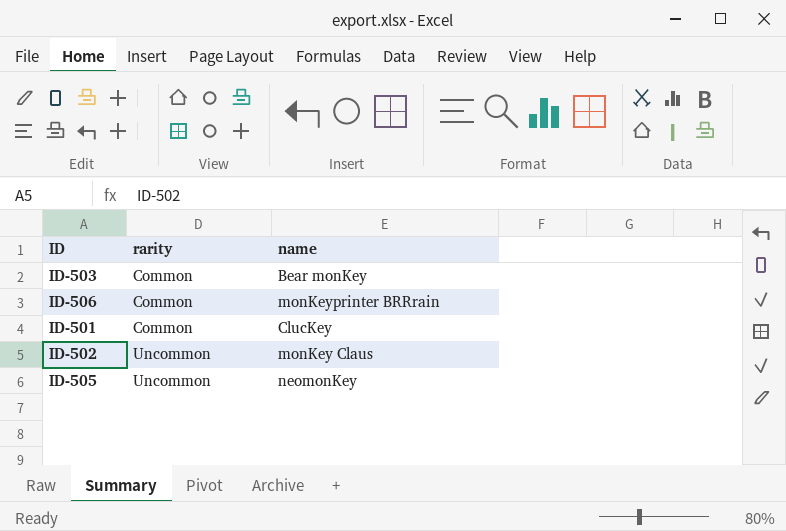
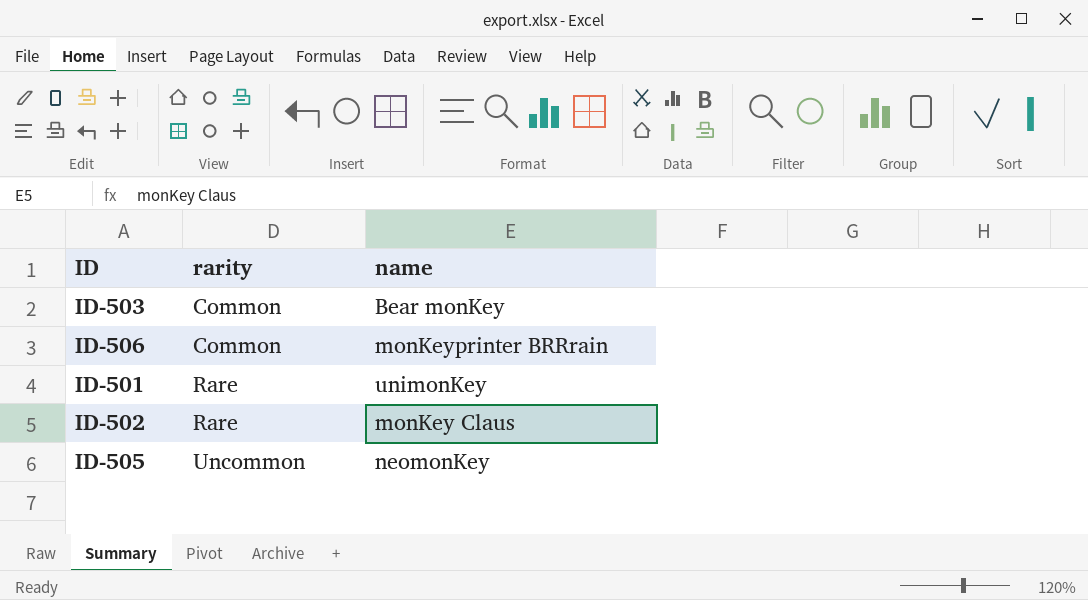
ID-501 | rarity: Common -> Rare
ID-501 | name: ClucKey -> unimonKey
ID-502 | rarity: Uncommon -> Rare

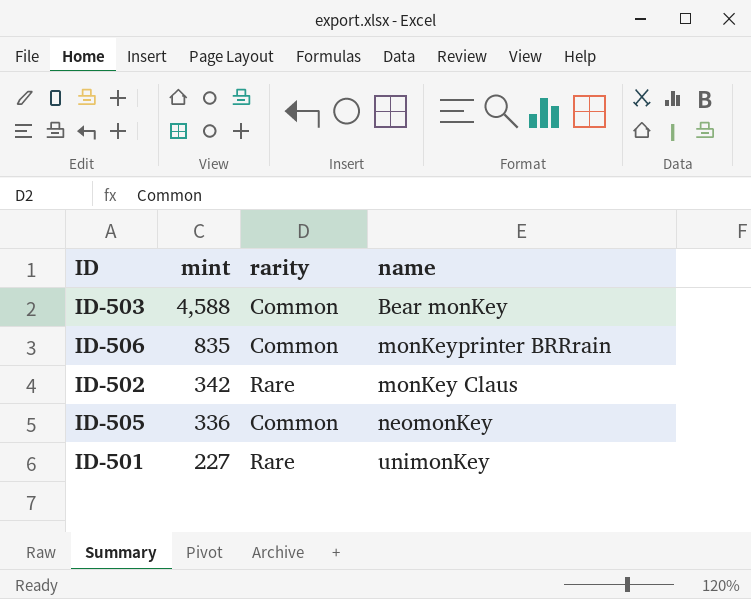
row order: rarity ascending -> mint descending
column mint | position: none -> 2
ID-505 | rarity: Uncommon -> Common

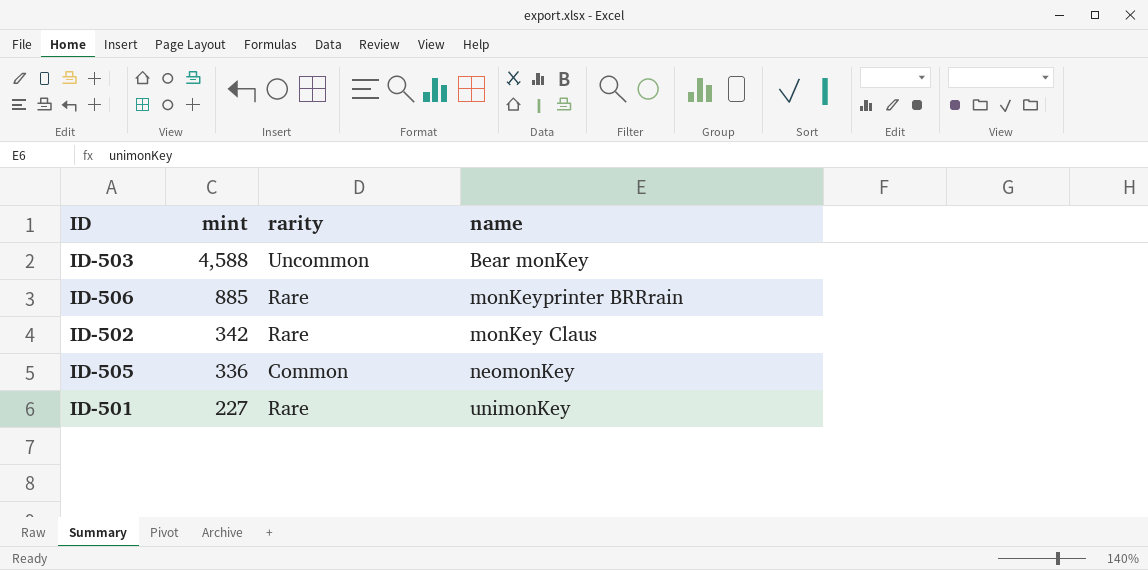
ID-503 | rarity: Common -> Uncommon
ID-506 | mint: 835 -> 885
ID-506 | rarity: Common -> Rare

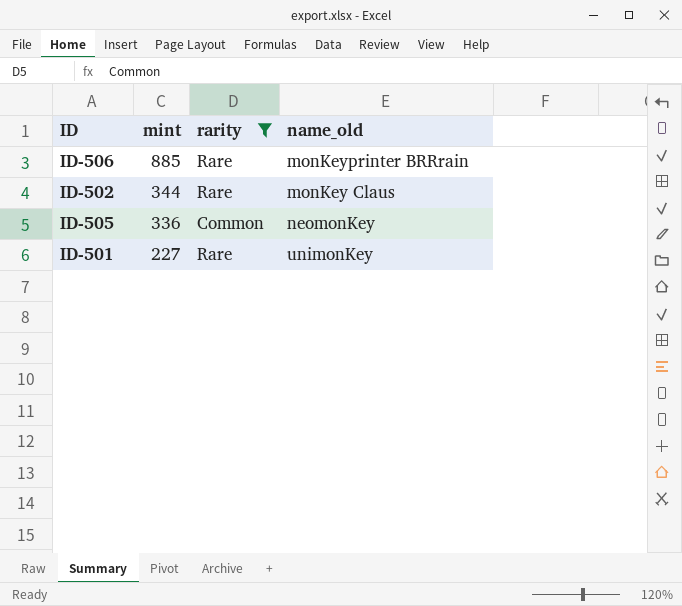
filter: none -> rarity != Uncommon
column name: name -> name_old
ID-502 | mint: 342 -> 344

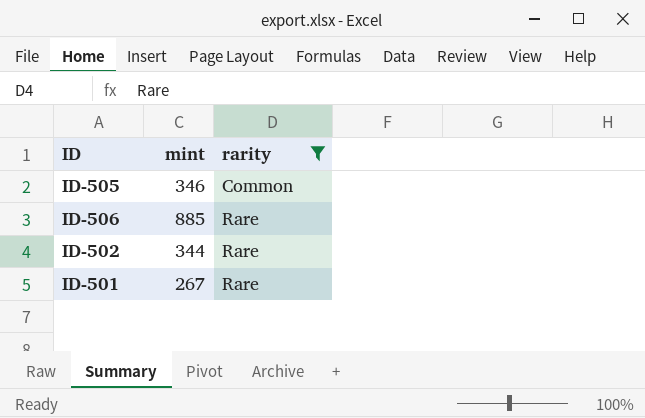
row order: mint descending -> rarity ascending
column name_old | position: 4 -> none
ID-505 | mint: 336 -> 346
ID-501 | mint: 227 -> 267

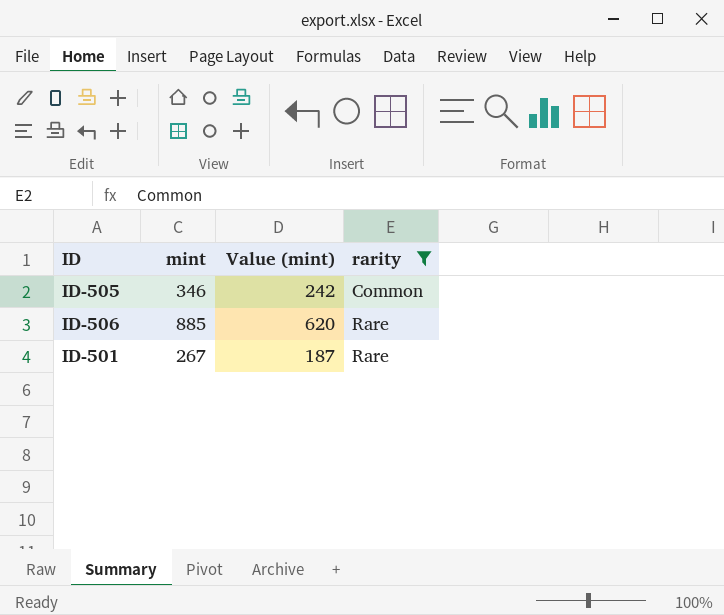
column Value (mint) | formula: none -> [mint] * 0.7
row ID-502: 344 | Rare -> none

